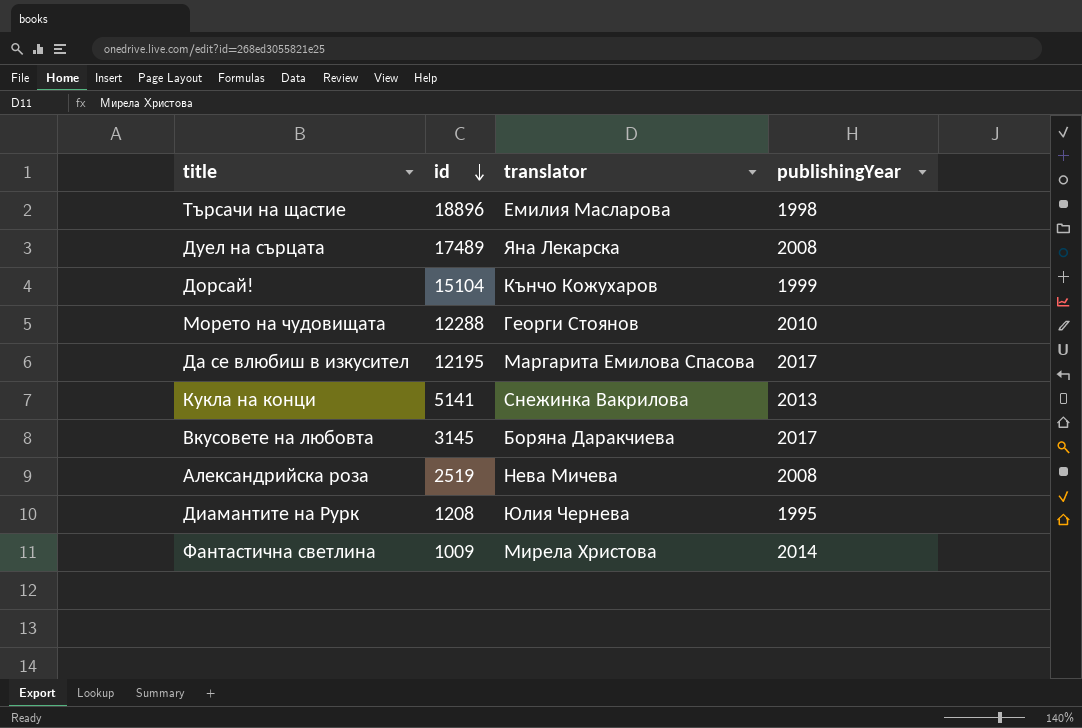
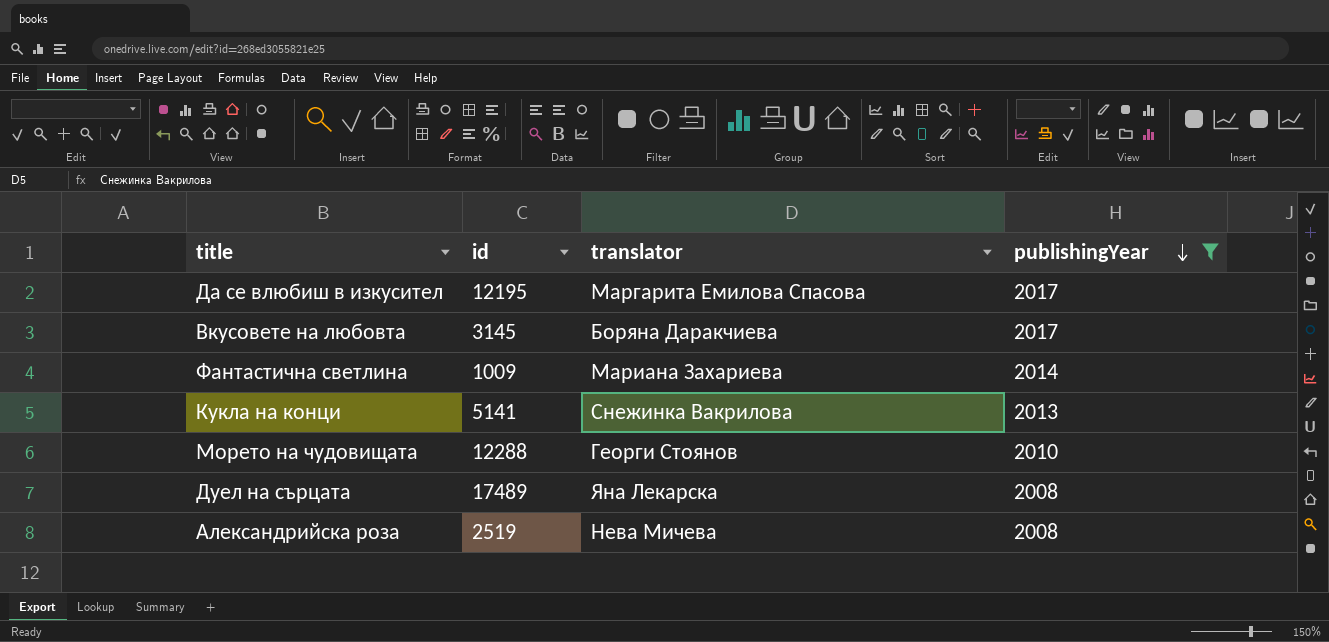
filter: none -> publishingYear >= 2008
row order: id descending -> publishingYear descending
Фантастична светлина | translator: Мирела Христова -> Мариана Захариева

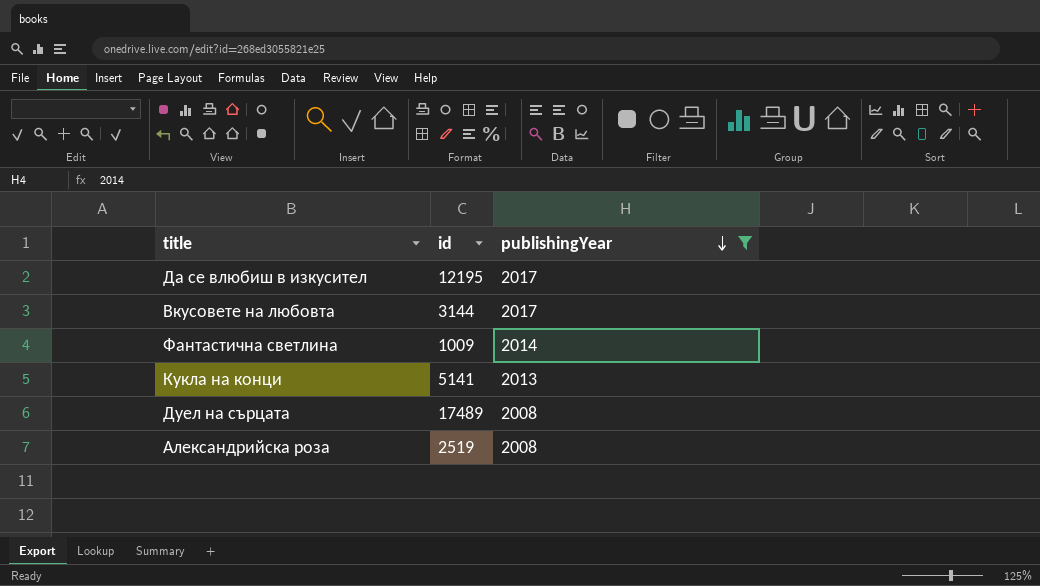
column translator | position: 3 -> none
row Морето на чудовищата: 12288 | Георги Стоянов | 2010 -> none
Вкусовете на любовта | id: 3145 -> 3144

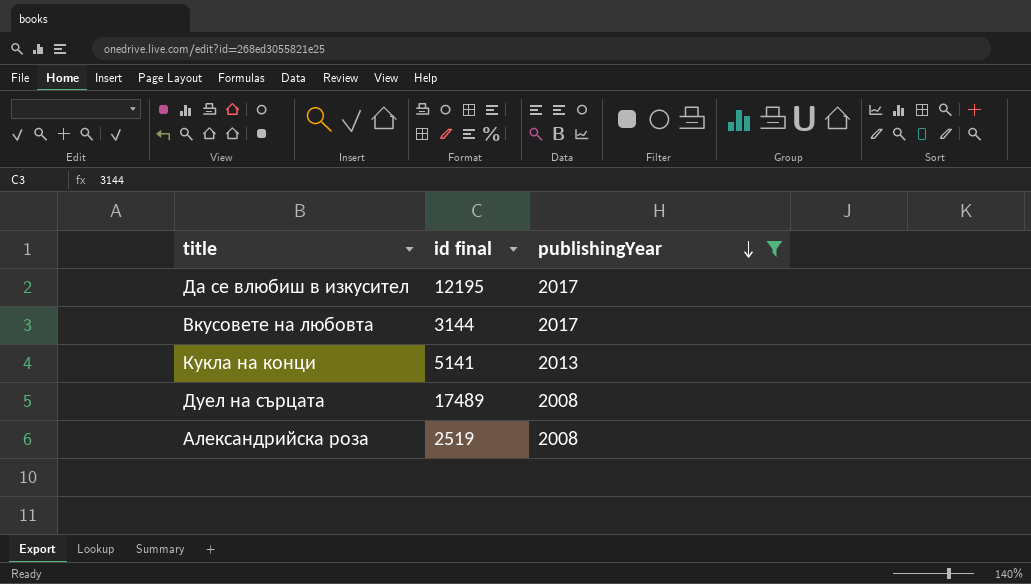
column name: id -> id final
row Фантастична светлина: 1009 | 2014 -> none

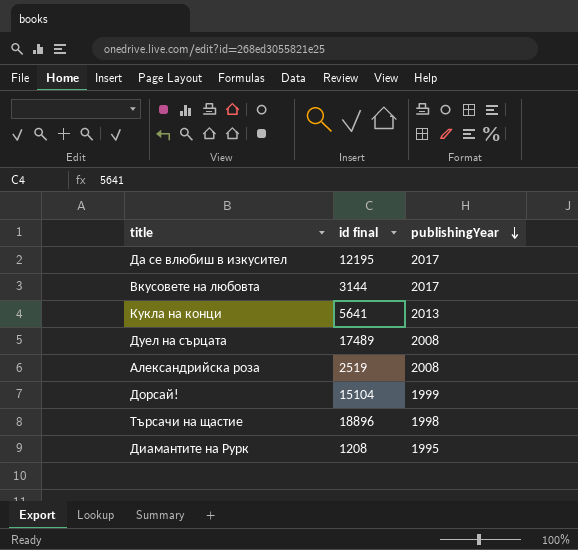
filter: publishingYear >= 2008 -> none
Кукла на конци | id final: 5141 -> 5641

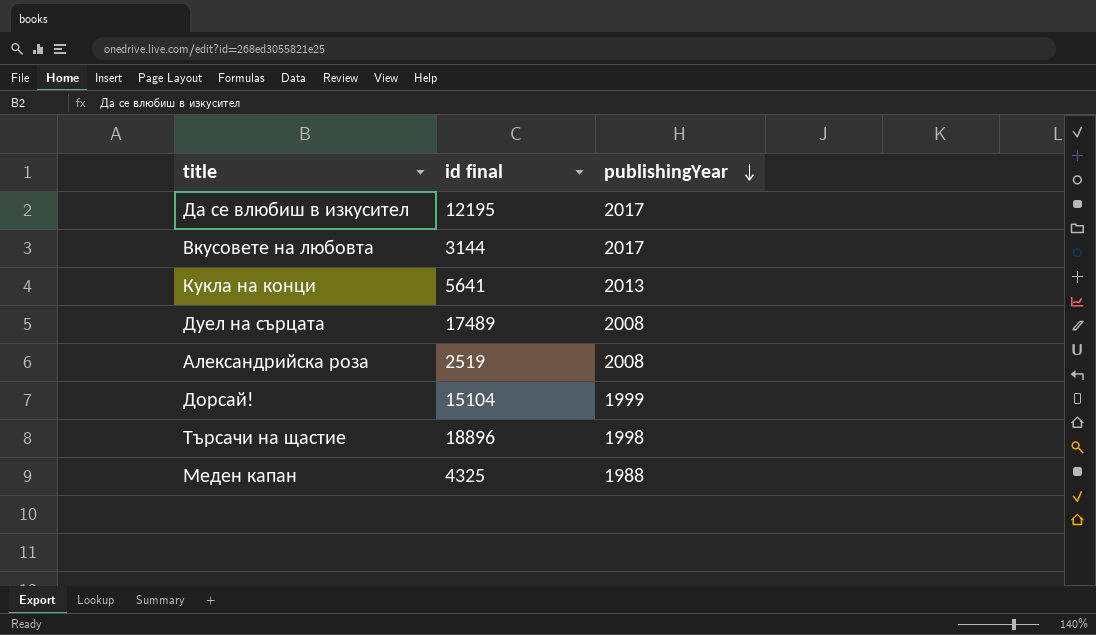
row Диамантите на Рурк: 1208 | 1995 -> none
row Меден капан: none -> 4325 | 1988

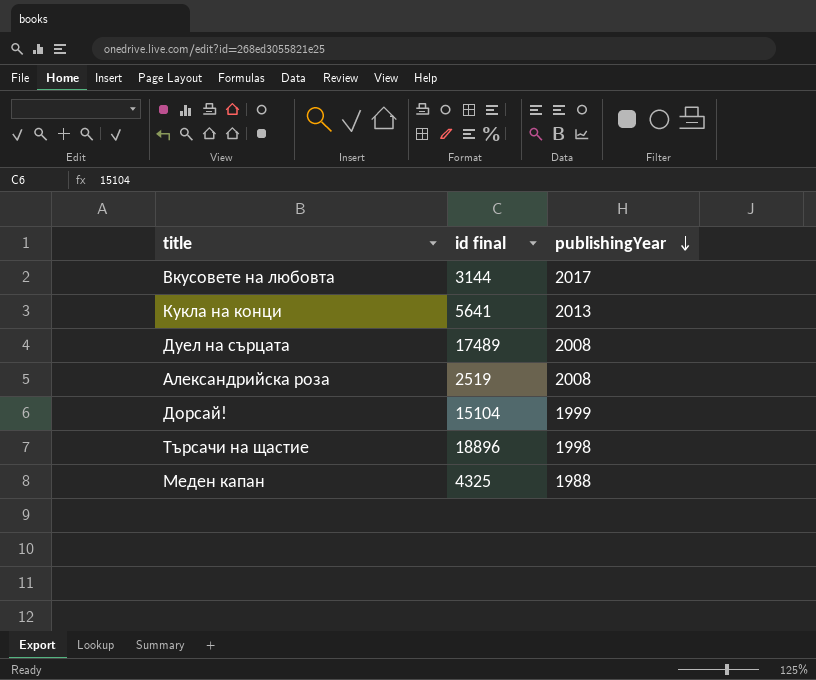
row Да се влюбиш в изкусител: 12195 | 2017 -> none

